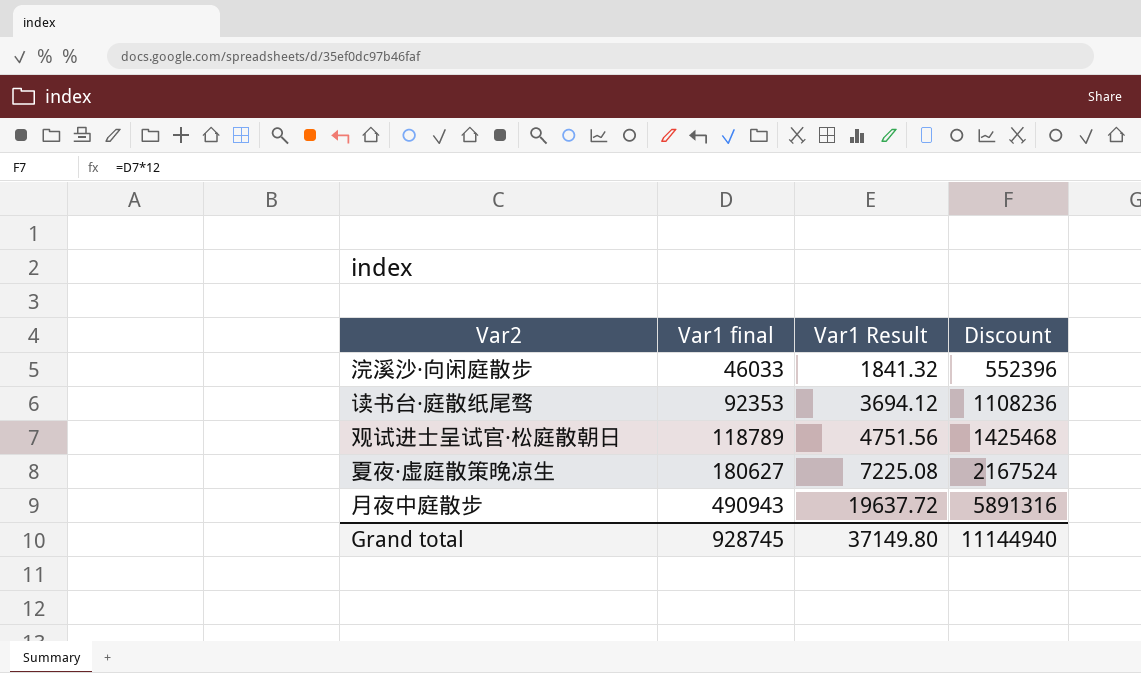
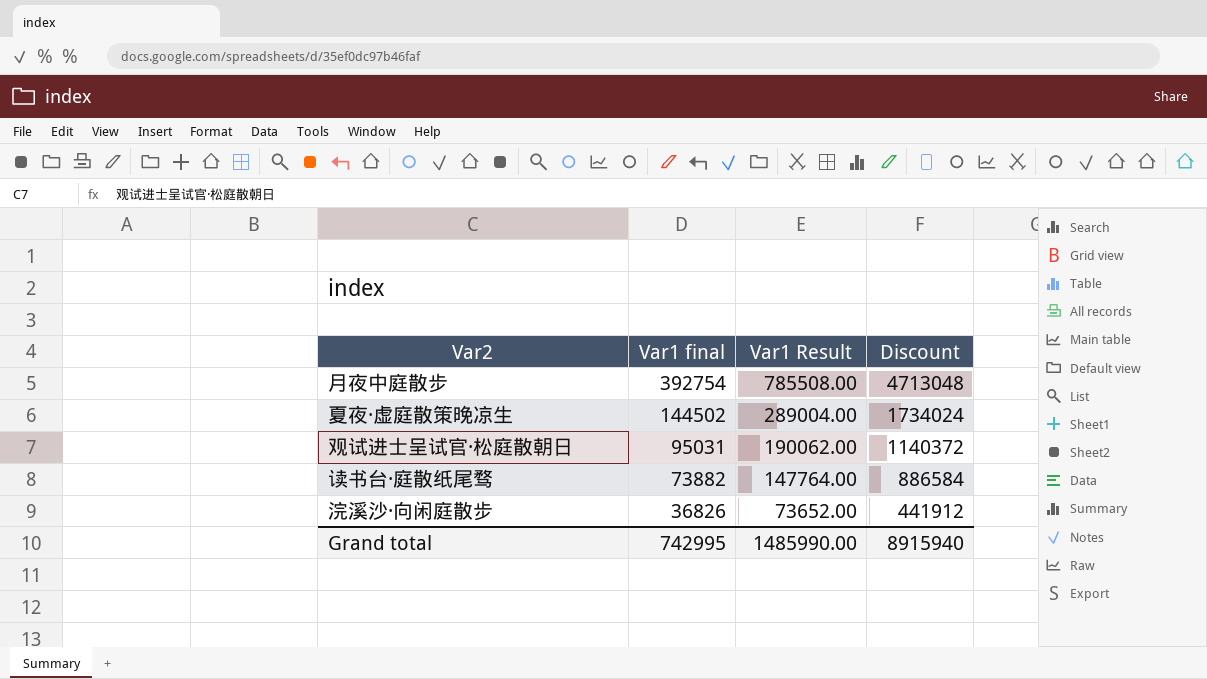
row order: Var1 final ascending -> Var1 final descending
column Var1 Result | formula: [Var1 final] * 0.04 -> [Var1 final] * 2
月夜中庭散步 | Var1 final: 490943 -> 392754
月夜中庭散步 | Discount: 5891316 -> 4713048
夏夜·虚庭散策晚凉生 | Var1 final: 180627 -> 144502
夏夜·虚庭散策晚凉生 | Discount: 2167524 -> 1734024
观试进士呈试官·松庭散朝日 | Var1 final: 118789 -> 95031
观试进士呈试官·松庭散朝日 | Discount: 1425468 -> 1140372
读书台·庭散纸尾骛 | Var1 final: 92353 -> 73882
读书台·庭散纸尾骛 | Discount: 1108236 -> 886584
浣溪沙·向闲庭散步 | Var1 final: 46033 -> 36826
浣溪沙·向闲庭散步 | Discount: 552396 -> 441912
Grand total | Var1 final: 928745 -> 742995
Grand total | Var1 Result: 37149.80 -> 1485990.00
Grand total | Discount: 11144940 -> 8915940

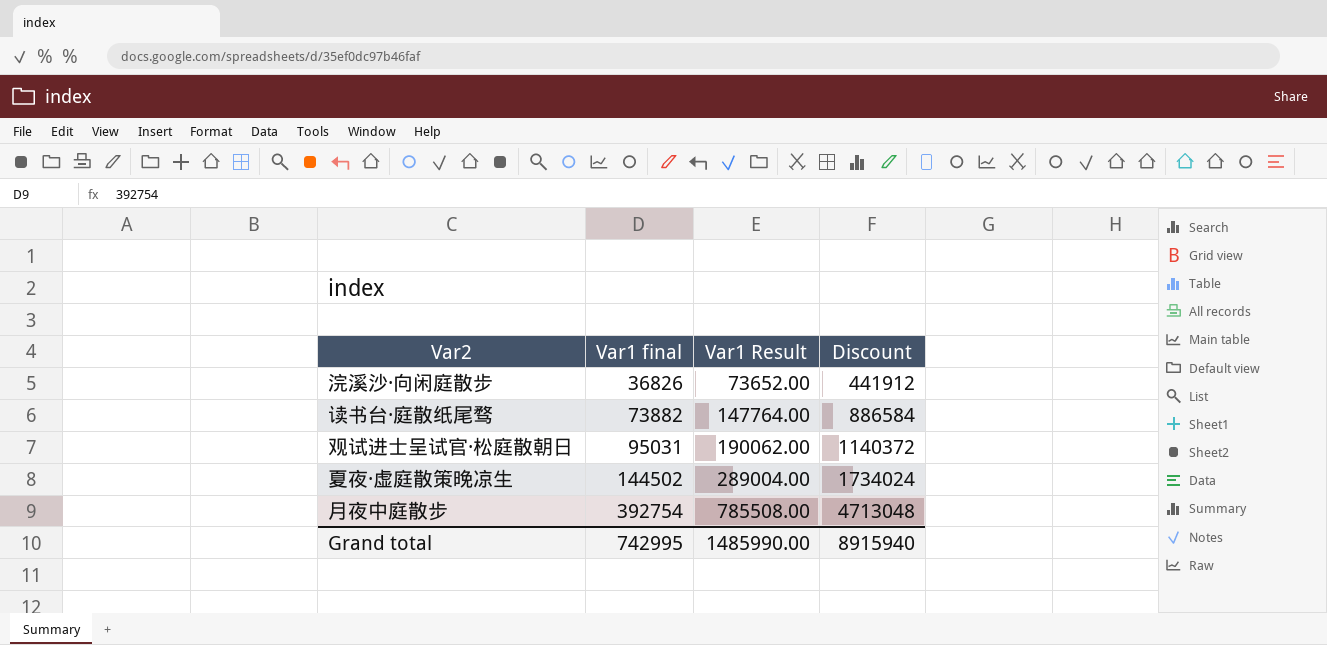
row order: Var1 final descending -> Var1 final ascending

